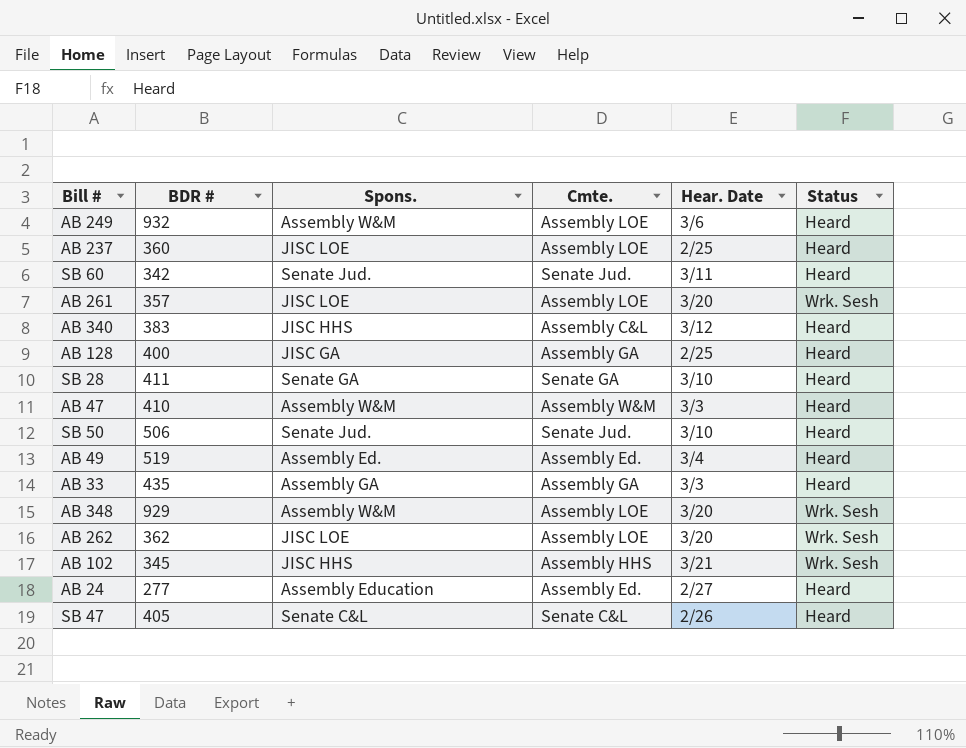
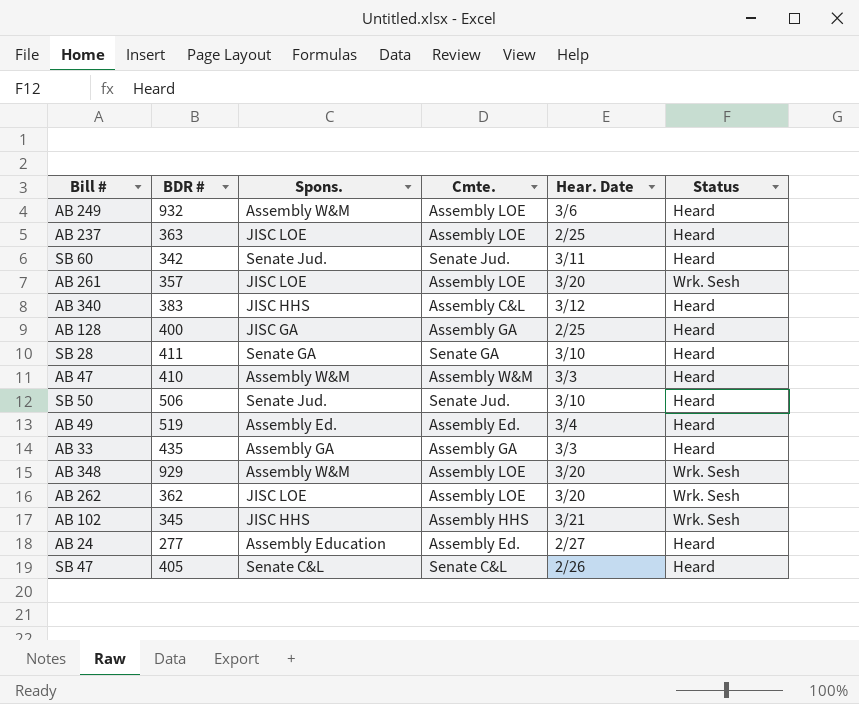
AB 237 | BDR #: 360 -> 363

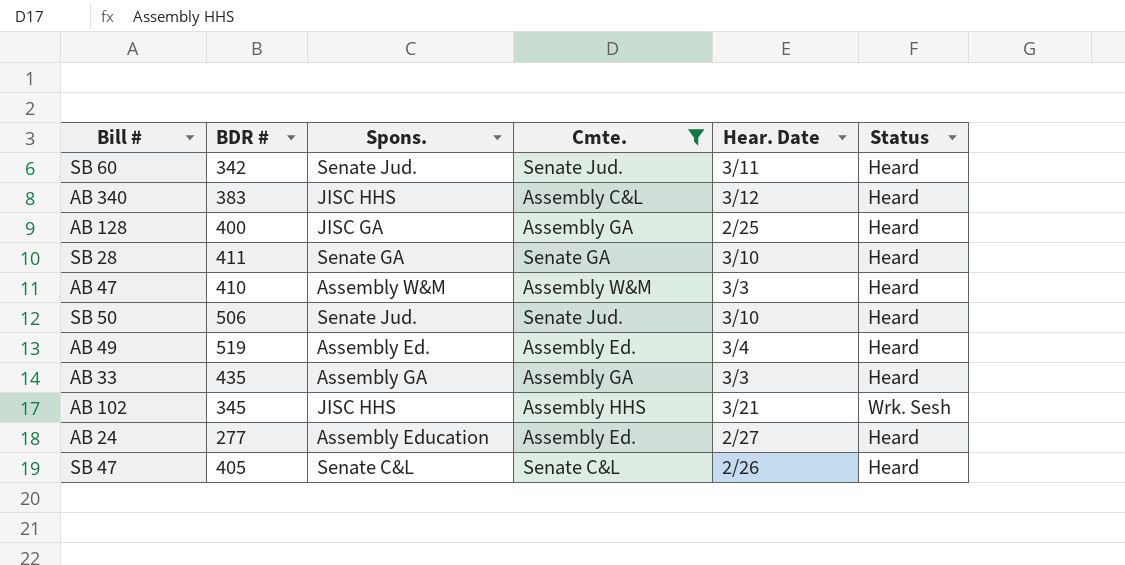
filter: none -> Cmte. != Assembly LOE

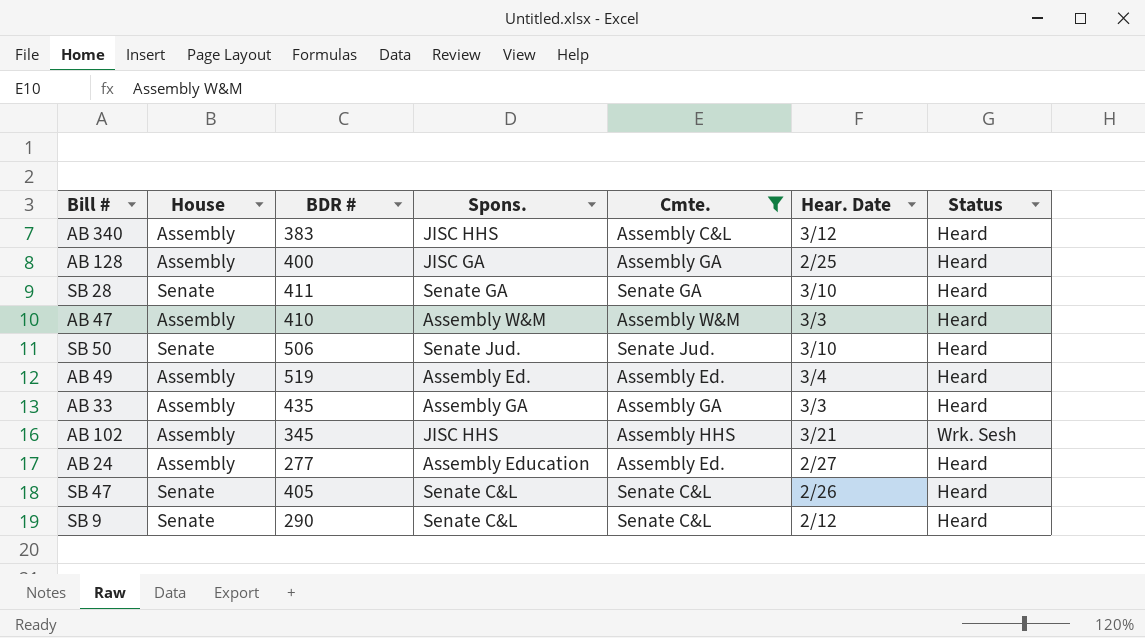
column House | position: none -> 2
row SB 60: 342 | Senate Jud. | Senate Jud. | 3/11 | Heard -> none
row SB 9: none -> Senate | 290 | Senate C&L | Senate C&L | 2/12 | Heard

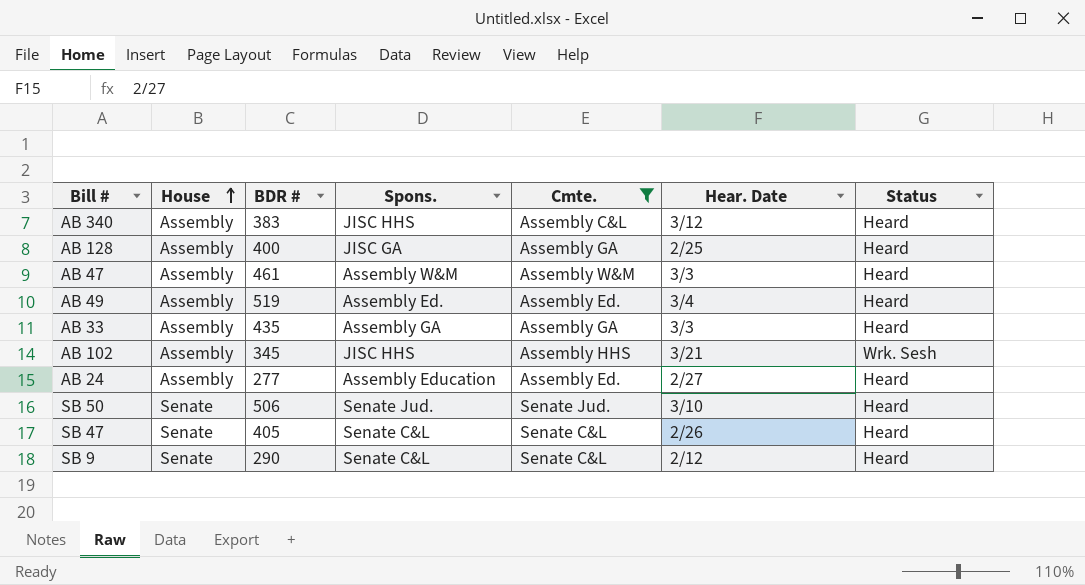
row order: none -> House ascending
row SB 28: Senate | 411 | Senate GA | Senate GA | 3/10 | Heard -> none
AB 47 | BDR #: 410 -> 461

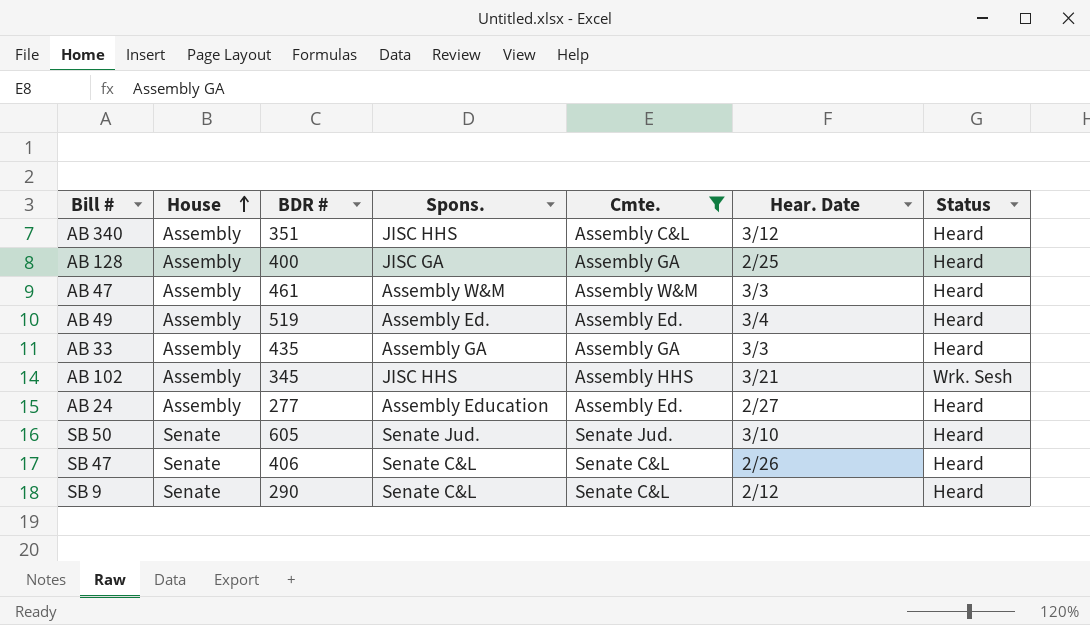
AB 340 | BDR #: 383 -> 351
SB 50 | BDR #: 506 -> 605
SB 47 | BDR #: 405 -> 406

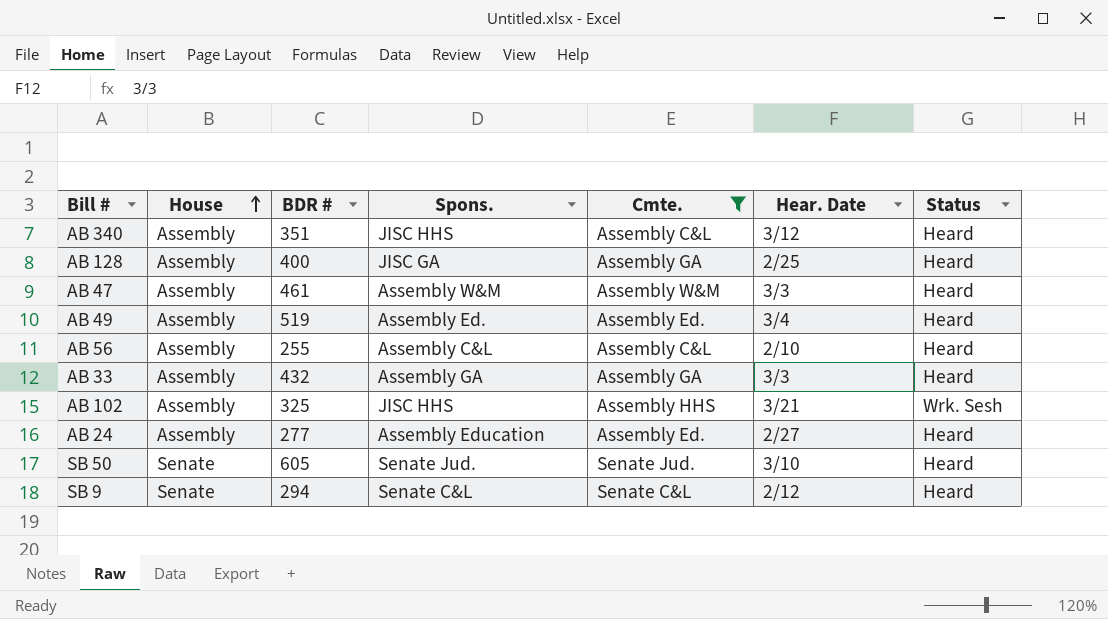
row SB 47: Senate | 406 | Senate C&L | Senate C&L | 2/26 | Heard -> none
row AB 56: none -> Assembly | 255 | Assembly C&L | Assembly C&L | 2/10 | Heard
AB 33 | BDR #: 435 -> 432
AB 102 | BDR #: 345 -> 325
SB 9 | BDR #: 290 -> 294

